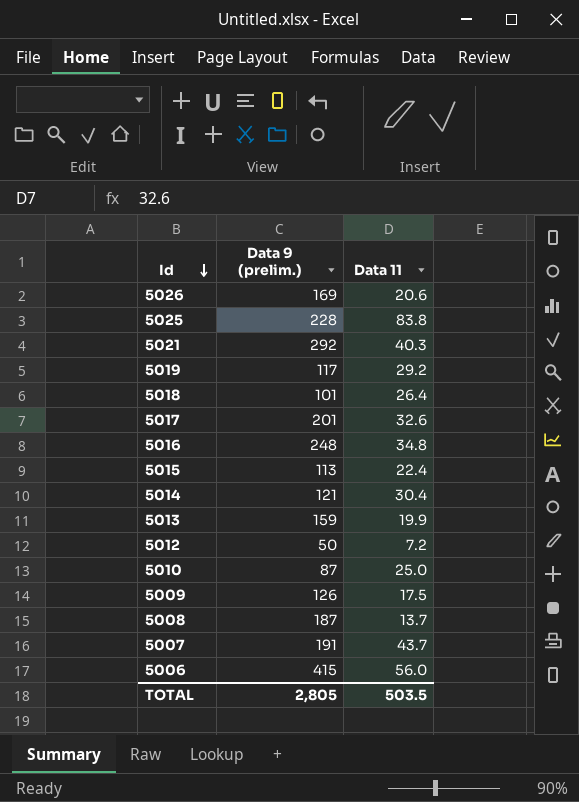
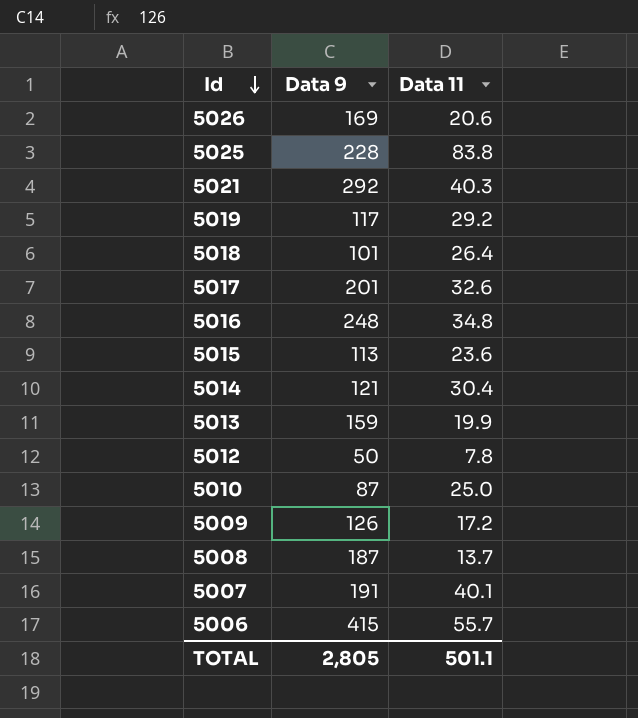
column name: Data 9 (prelim.) -> Data 9
5015 | Data 11: 22.4 -> 23.6
5012 | Data 11: 7.2 -> 7.8
5009 | Data 11: 17.5 -> 17.2
5007 | Data 11: 43.7 -> 40.1
5006 | Data 11: 56.0 -> 55.7
TOTAL | Data 11: 503.5 -> 501.1

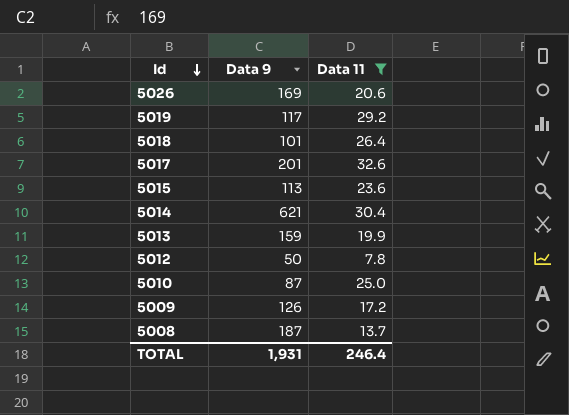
filter: none -> Data 11 <= 32.6
5014 | Data 9: 121 -> 621
TOTAL | Data 9: 2,805 -> 1,931
TOTAL | Data 11: 501.1 -> 246.4

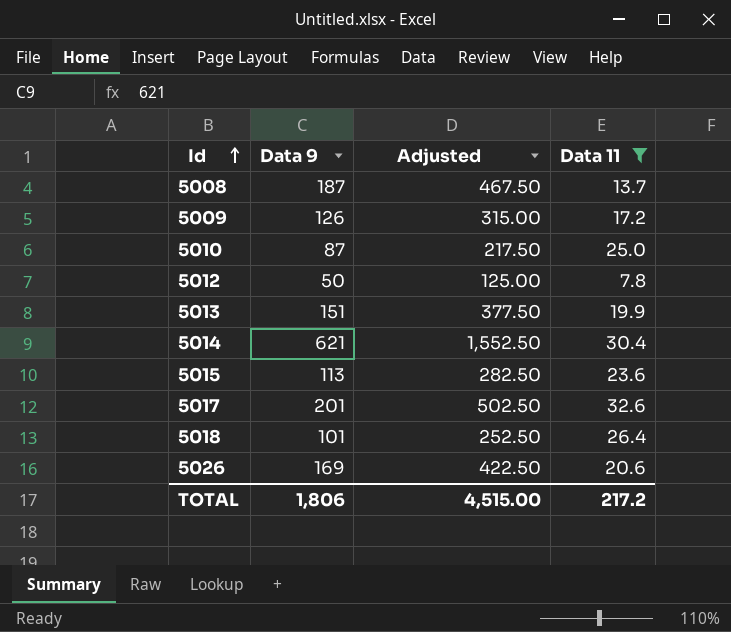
row order: Id descending -> Id ascending
column Adjusted | formula: none -> [Data 9] * 2.5
row 5019: 117 | 29.2 -> none
5013 | Data 9: 159 -> 151
TOTAL | Data 9: 1,931 -> 1,806
TOTAL | Data 11: 246.4 -> 217.2

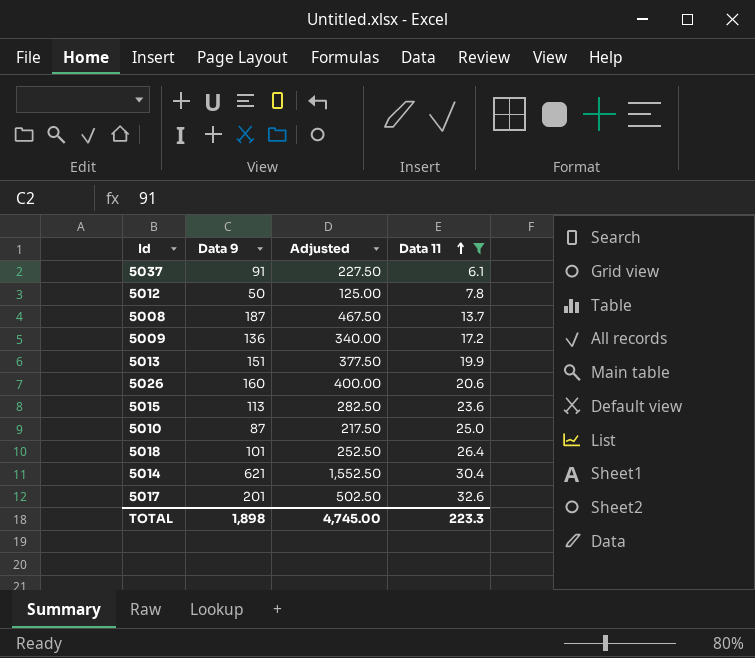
row order: Id ascending -> Data 11 ascending
row 5037: none -> 91 | 227.50 | 6.1
5009 | Data 9: 126 -> 136
5009 | Adjusted: 315.00 -> 340.00
5026 | Data 9: 169 -> 160
5026 | Adjusted: 422.50 -> 400.00
TOTAL | Data 9: 1,806 -> 1,898
TOTAL | Adjusted: 4,515.00 -> 4,745.00
TOTAL | Data 11: 217.2 -> 223.3

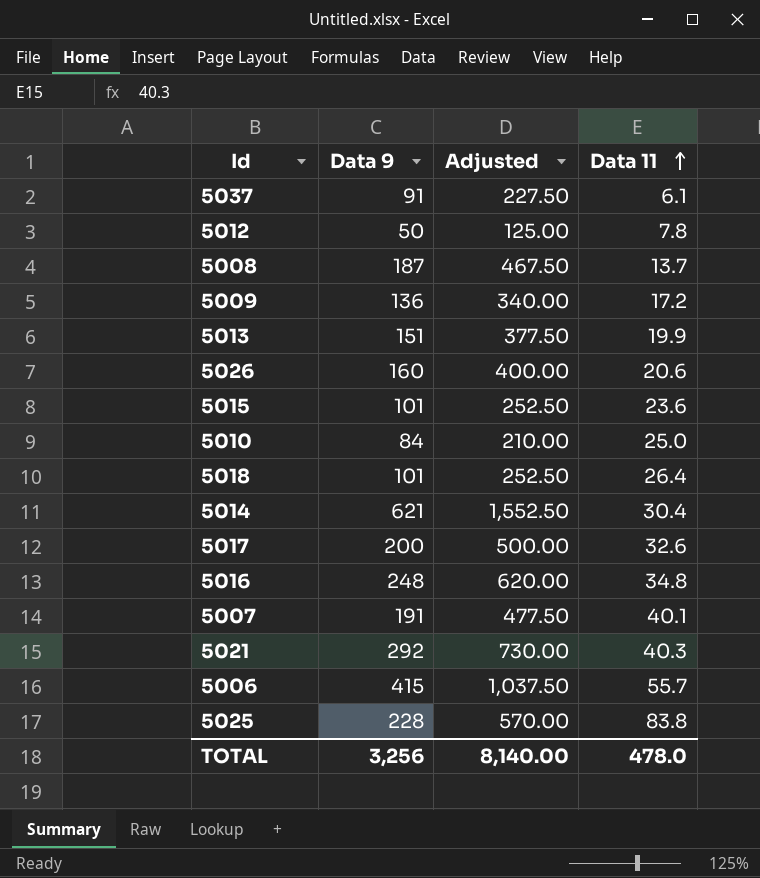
filter: Data 11 <= 32.6 -> none
5015 | Data 9: 113 -> 101
5015 | Adjusted: 282.50 -> 252.50
5010 | Data 9: 87 -> 84
5010 | Adjusted: 217.50 -> 210.00
5017 | Data 9: 201 -> 200
5017 | Adjusted: 502.50 -> 500.00
TOTAL | Data 9: 1,898 -> 3,256
TOTAL | Adjusted: 4,745.00 -> 8,140.00
TOTAL | Data 11: 223.3 -> 478.0

